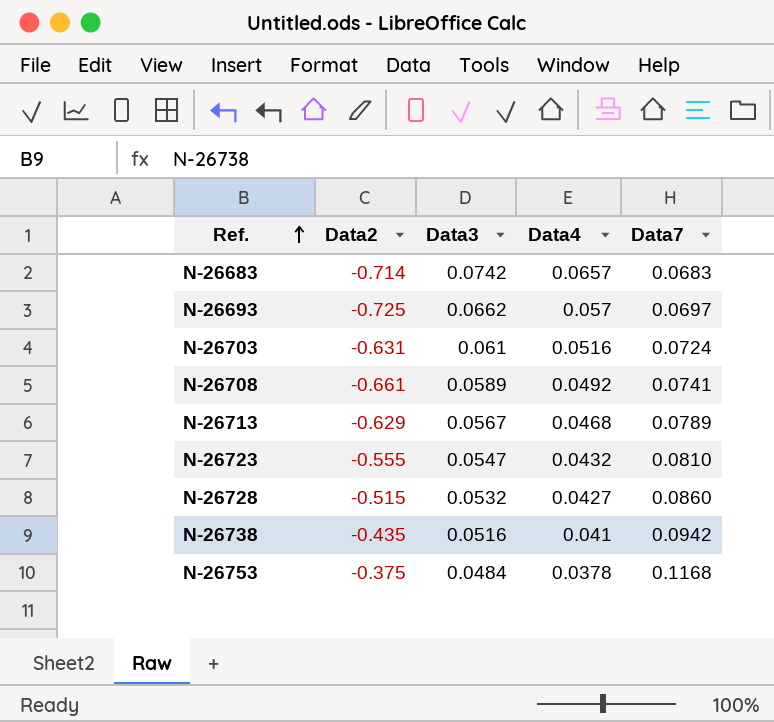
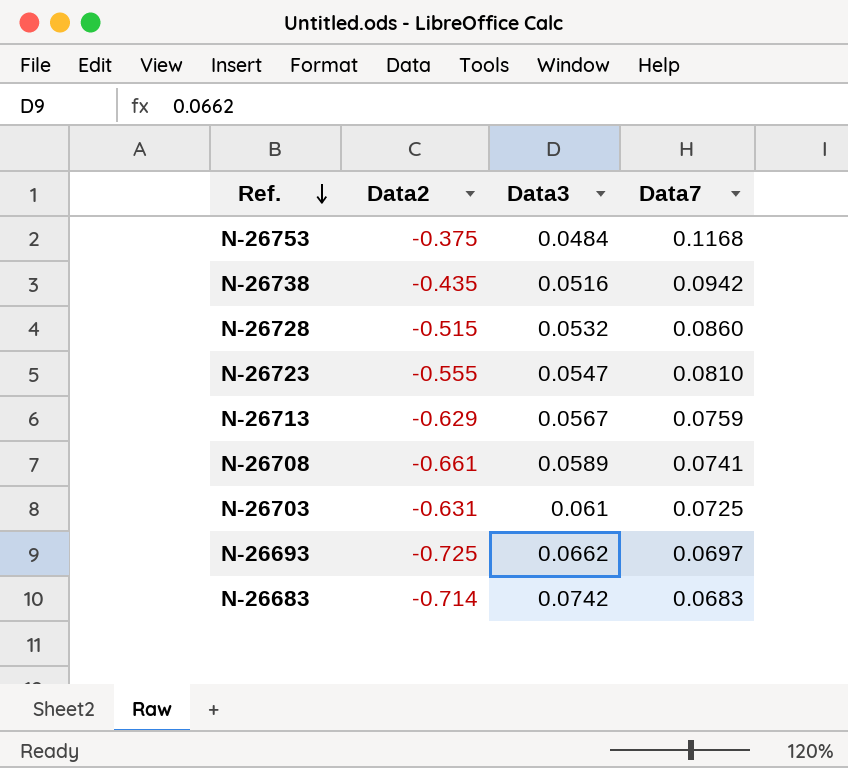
row order: Ref. ascending -> Ref. descending
column Data4 | position: 4 -> none
N-26713 | Data7: 0.0789 -> 0.0759
N-26703 | Data7: 0.0724 -> 0.0725

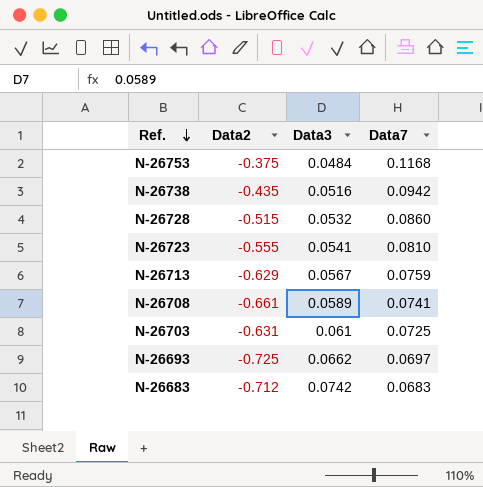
N-26723 | Data3: 0.0547 -> 0.0541
N-26683 | Data2: -0.714 -> -0.712

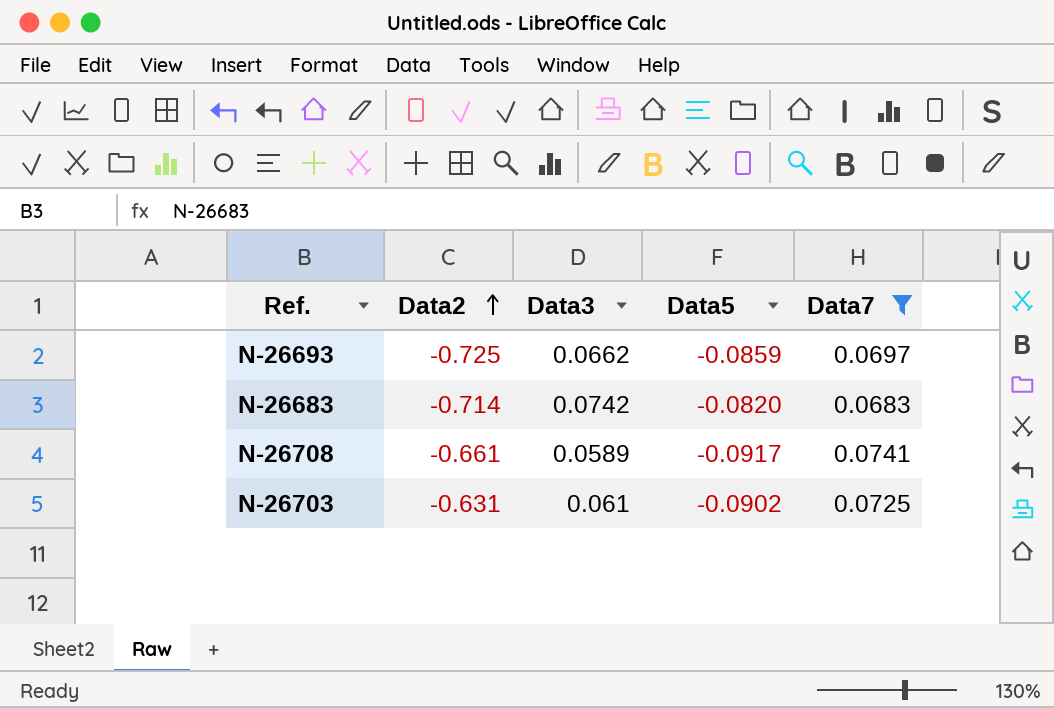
filter: none -> Data7 <= 0.0741
row order: Ref. descending -> Data2 ascending
column Data5 | position: none -> 4
N-26683 | Data2: -0.712 -> -0.714

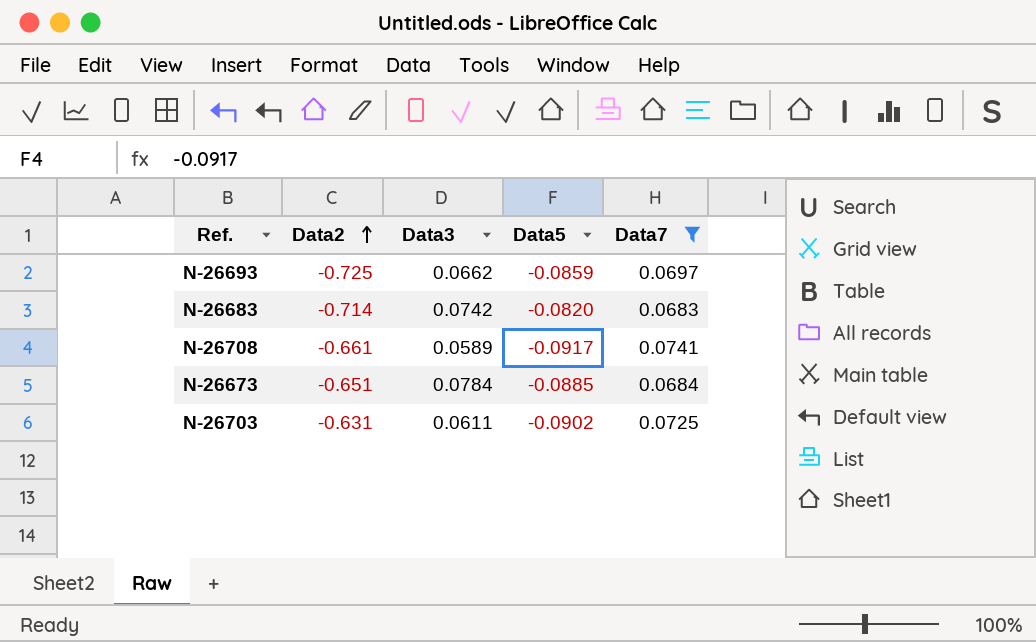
row N-26673: none -> -0.651 | 0.0784 | -0.0885 | 0.0684
N-26703 | Data3: 0.061 -> 0.0611

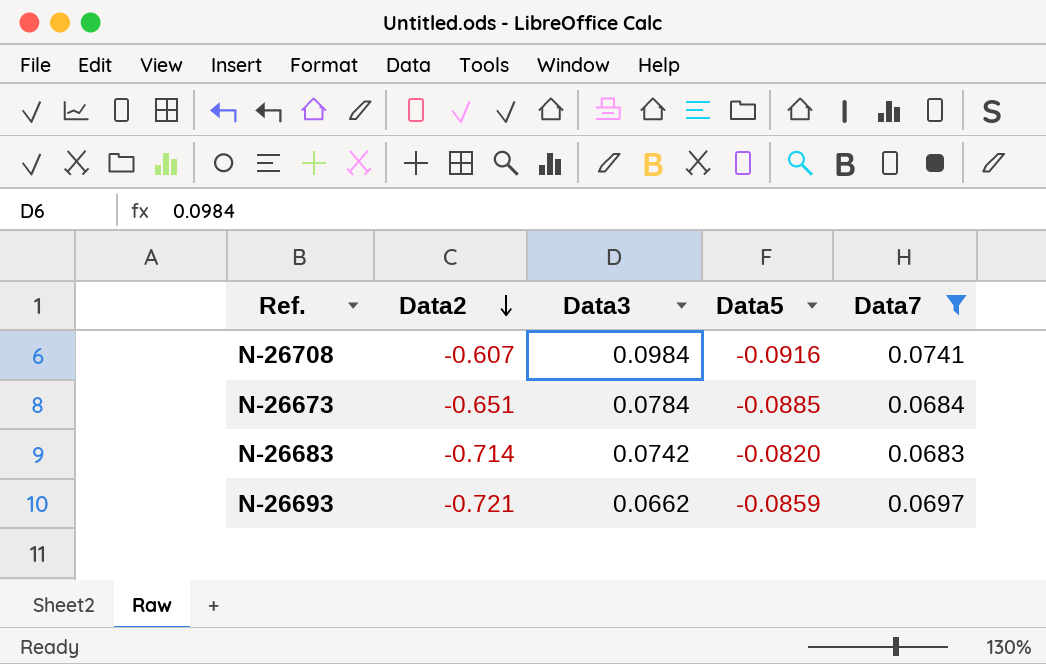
row order: Data2 ascending -> Data2 descending
row N-26703: -0.631 | 0.0611 | -0.0902 | 0.0725 -> none
N-26708 | Data2: -0.661 -> -0.607
N-26708 | Data3: 0.0589 -> 0.0984
N-26708 | Data5: -0.0917 -> -0.0916
N-26693 | Data2: -0.725 -> -0.721

